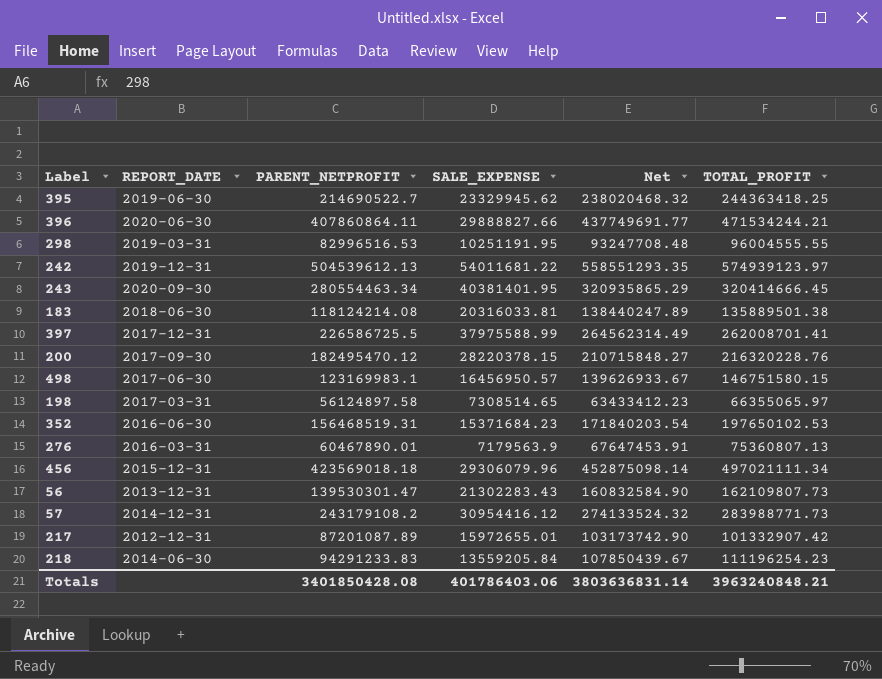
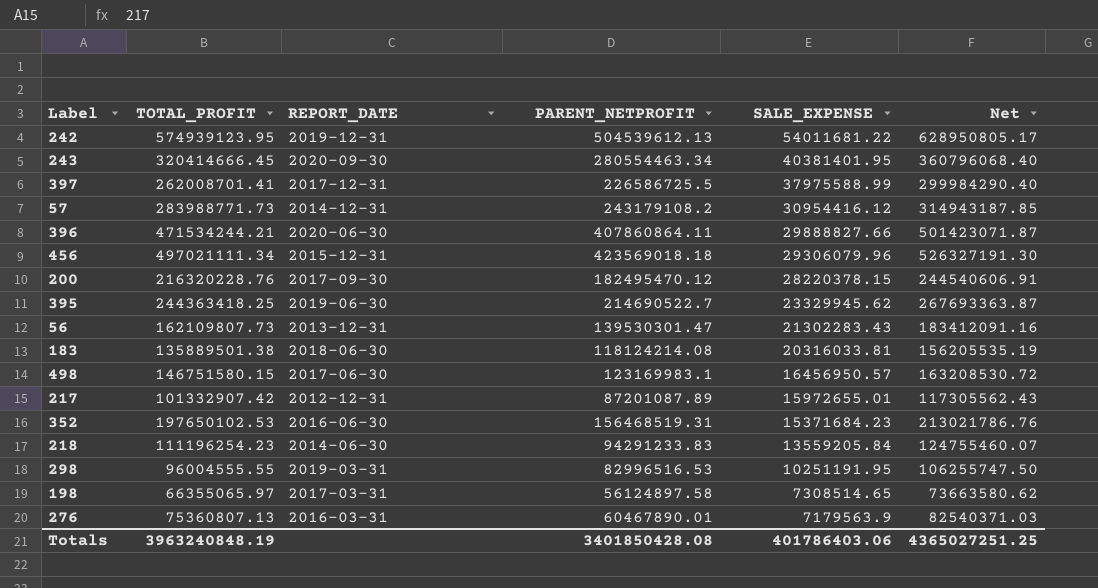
row order: none -> SALE_EXPENSE descending
column TOTAL_PROFIT | position: 6 -> 2
column Net | formula: [PARENT_NETPROFIT] + [SALE_EXPENSE] -> [TOTAL_PROFIT] + [SALE_EXPENSE]
242 | TOTAL_PROFIT: 574939123.97 -> 574939123.95
Totals | TOTAL_PROFIT: 3963240848.21 -> 3963240848.19
Totals | Net: 3803636831.14 -> 4365027251.25

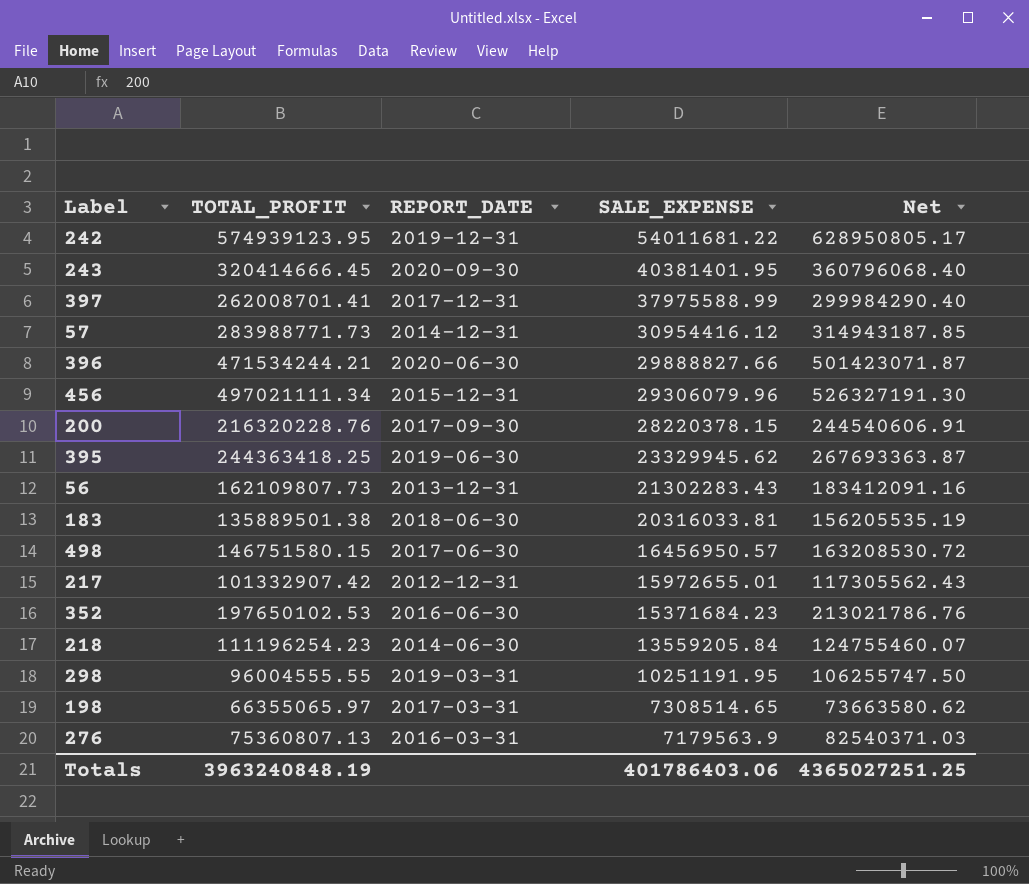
column PARENT_NETPROFIT | position: 4 -> none

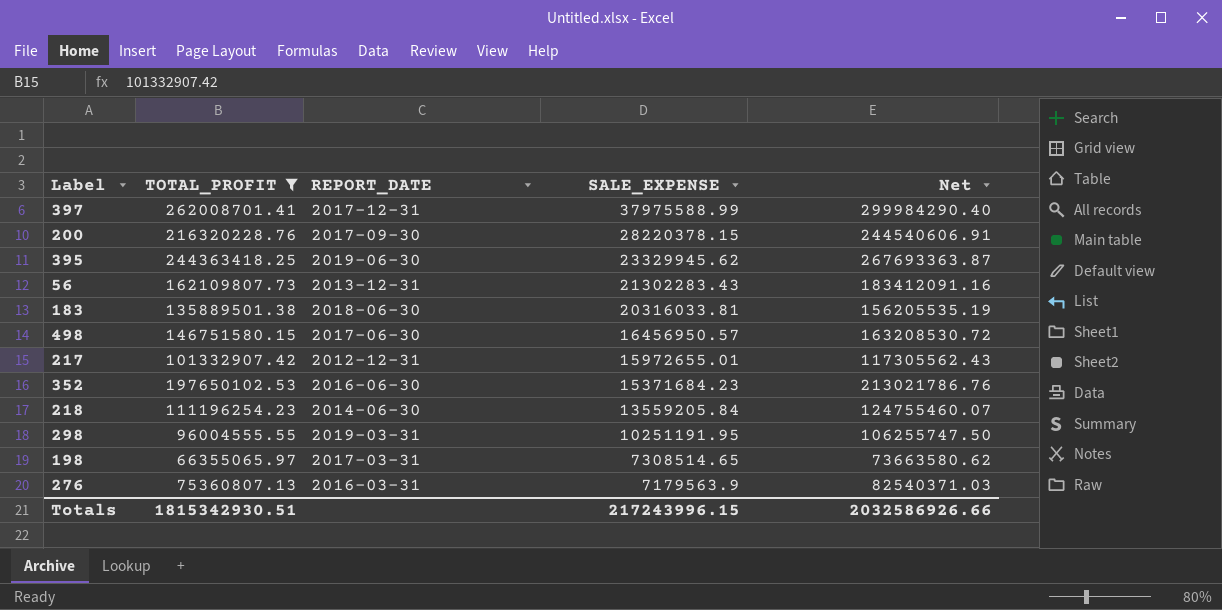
filter: none -> TOTAL_PROFIT <= 262008701.41
Totals | TOTAL_PROFIT: 3963240848.19 -> 1815342930.51
Totals | SALE_EXPENSE: 401786403.06 -> 217243996.15
Totals | Net: 4365027251.25 -> 2032586926.66

